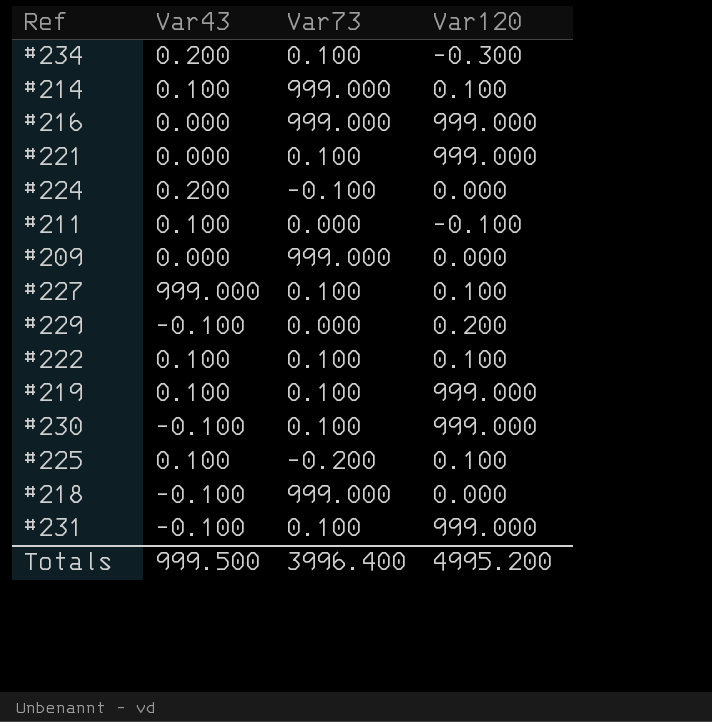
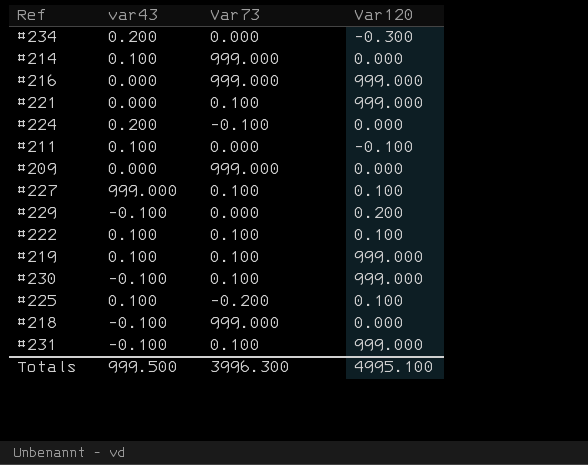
column name: Var43 -> var43
#234 | Var73: 0.100 -> 0.000
#214 | Var120: 0.100 -> 0.000
Totals | Var73: 3996.400 -> 3996.300
Totals | Var120: 4995.200 -> 4995.100

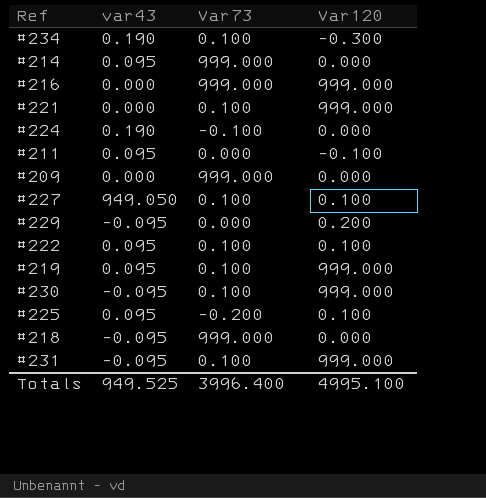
#234 | var43: 0.200 -> 0.190
#234 | Var73: 0.000 -> 0.100
#214 | var43: 0.100 -> 0.095
#224 | var43: 0.200 -> 0.190
#211 | var43: 0.100 -> 0.095
#227 | var43: 999.000 -> 949.050
#229 | var43: -0.100 -> -0.095
#222 | var43: 0.100 -> 0.095
#219 | var43: 0.100 -> 0.095
#230 | var43: -0.100 -> -0.095
#225 | var43: 0.100 -> 0.095
#218 | var43: -0.100 -> -0.095
#231 | var43: -0.100 -> -0.095
Totals | var43: 999.500 -> 949.525
Totals | Var73: 3996.300 -> 3996.400

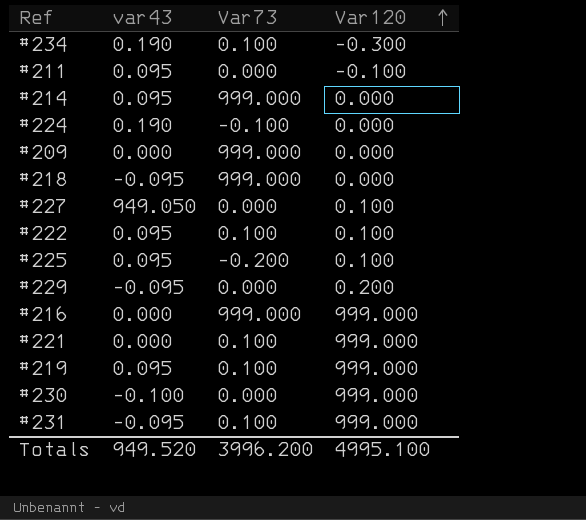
row order: none -> Var120 ascending
#227 | Var73: 0.100 -> 0.000
#230 | var43: -0.095 -> -0.100
#230 | Var73: 0.100 -> 0.000
Totals | var43: 949.525 -> 949.520
Totals | Var73: 3996.400 -> 3996.200

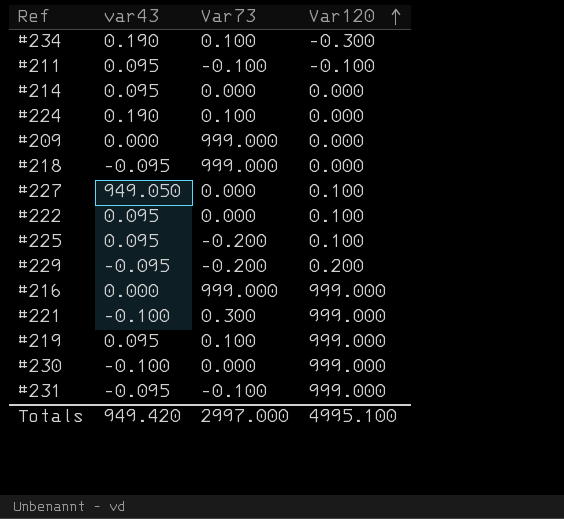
#211 | Var73: 0.000 -> -0.100
#214 | Var73: 999.000 -> 0.000
#224 | Var73: -0.100 -> 0.100
#222 | Var73: 0.100 -> 0.000
#229 | Var73: 0.000 -> -0.200
#221 | var43: 0.000 -> -0.100
#221 | Var73: 0.100 -> 0.300
#231 | Var73: 0.100 -> -0.100
Totals | var43: 949.520 -> 949.420
Totals | Var73: 3996.200 -> 2997.000

